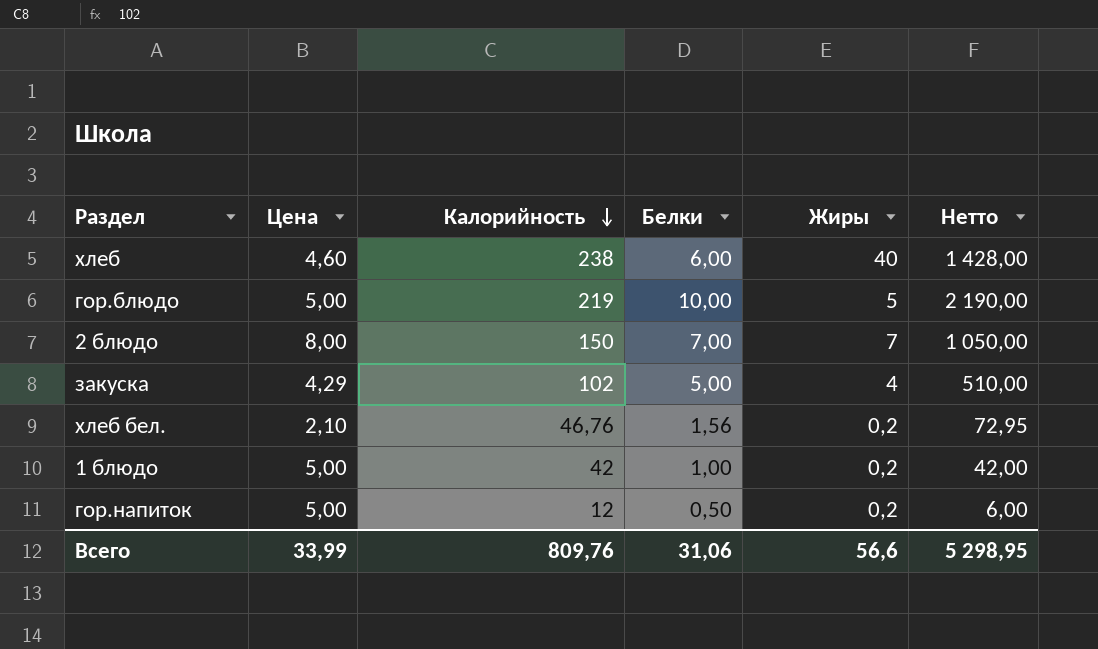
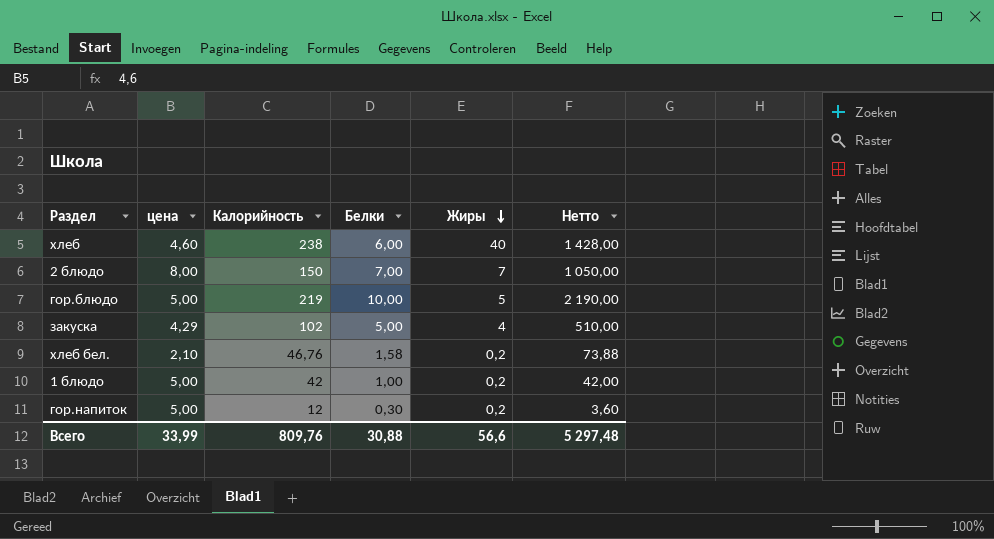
row order: Калорийность descending -> Жиры descending
column name: Цена -> цена
хлеб бел. | Белки: 1,56 -> 1,58
хлеб бел. | Нетто: 72,95 -> 73,88
гор.напиток | Белки: 0,50 -> 0,30
гор.напиток | Нетто: 6,00 -> 3,60
Всего | Белки: 31,06 -> 30,88
Всего | Нетто: 5 298,95 -> 5 297,48

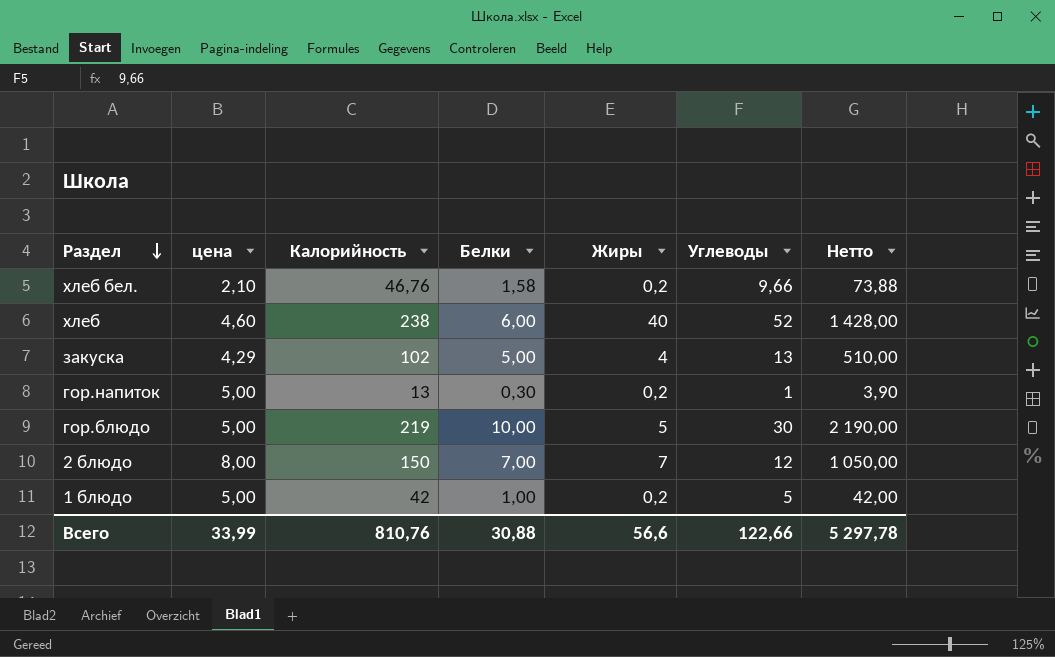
row order: Жиры descending -> Раздел descending
column Углеводы | position: none -> 6
гор.напиток | Калорийность: 12 -> 13
гор.напиток | Нетто: 3,60 -> 3,90
Всего | Калорийность: 809,76 -> 810,76
Всего | Нетто: 5 297,48 -> 5 297,78

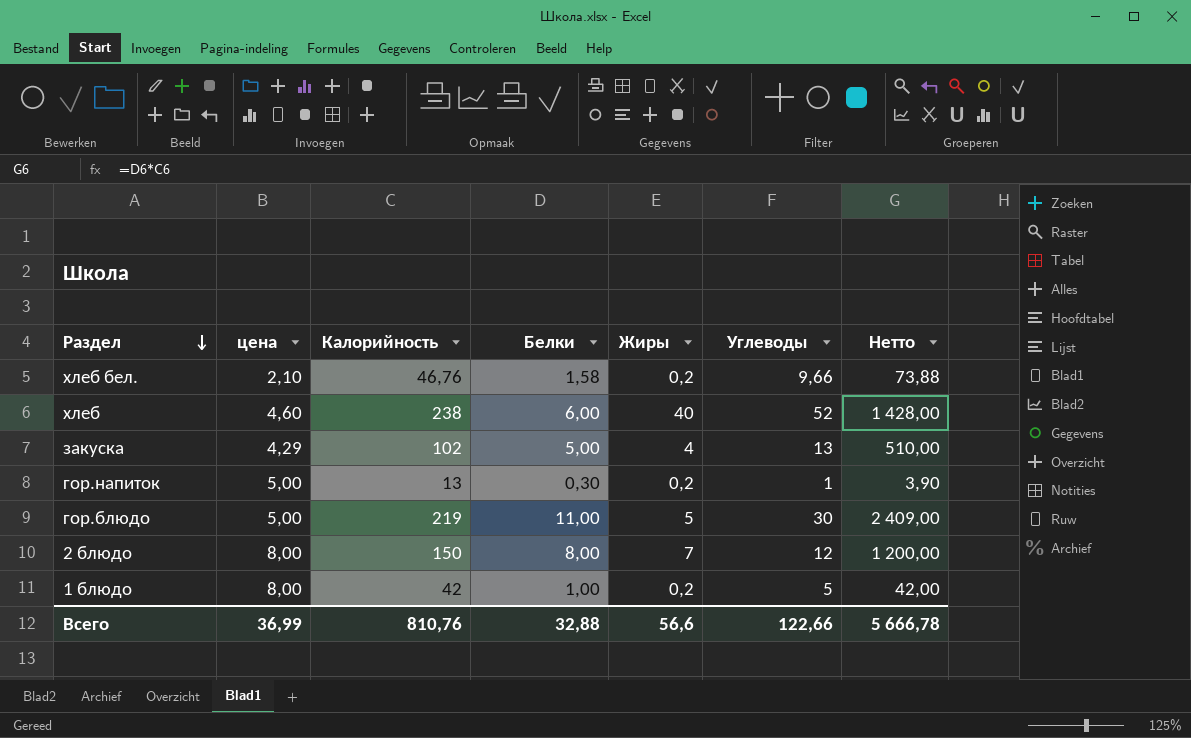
гор.блюдо | Белки: 10,00 -> 11,00
гор.блюдо | Нетто: 2 190,00 -> 2 409,00
2 блюдо | Белки: 7,00 -> 8,00
2 блюдо | Нетто: 1 050,00 -> 1 200,00
1 блюдо | цена: 5,00 -> 8,00
Всего | цена: 33,99 -> 36,99
Всего | Белки: 30,88 -> 32,88
Всего | Нетто: 5 297,78 -> 5 666,78

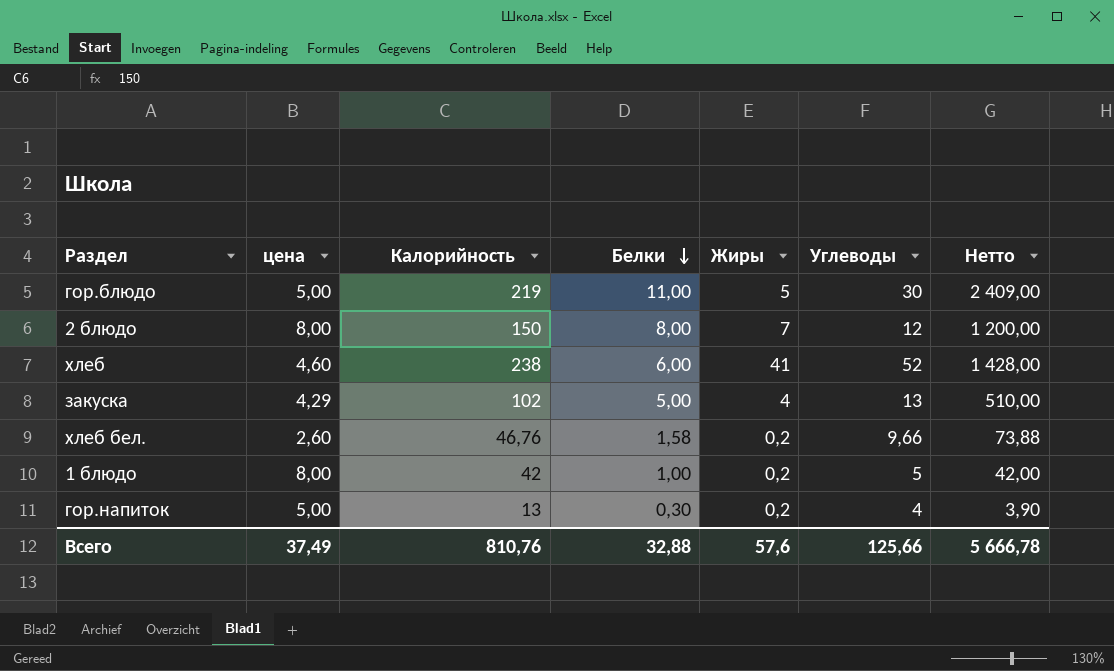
row order: Раздел descending -> Белки descending
хлеб | Жиры: 40 -> 41
хлеб бел. | цена: 2,10 -> 2,60
гор.напиток | Углеводы: 1 -> 4
Всего | цена: 36,99 -> 37,49
Всего | Жиры: 56,6 -> 57,6
Всего | Углеводы: 122,66 -> 125,66

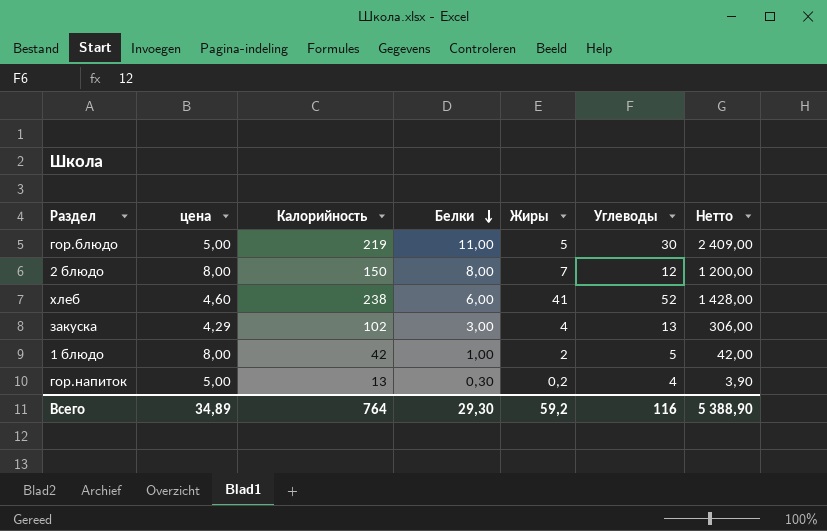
row хлеб бел.: 2,60 | 46,76 | 1,58 | 0,2 | 9,66 | 73,88 -> none
закуска | Белки: 5,00 -> 3,00
закуска | Нетто: 510,00 -> 306,00
1 блюдо | Жиры: 0,2 -> 2
Всего | цена: 37,49 -> 34,89
Всего | Калорийность: 810,76 -> 764
Всего | Белки: 32,88 -> 29,30
Всего | Жиры: 57,6 -> 59,2
Всего | Углеводы: 125,66 -> 116
Всего | Нетто: 5 666,78 -> 5 388,90

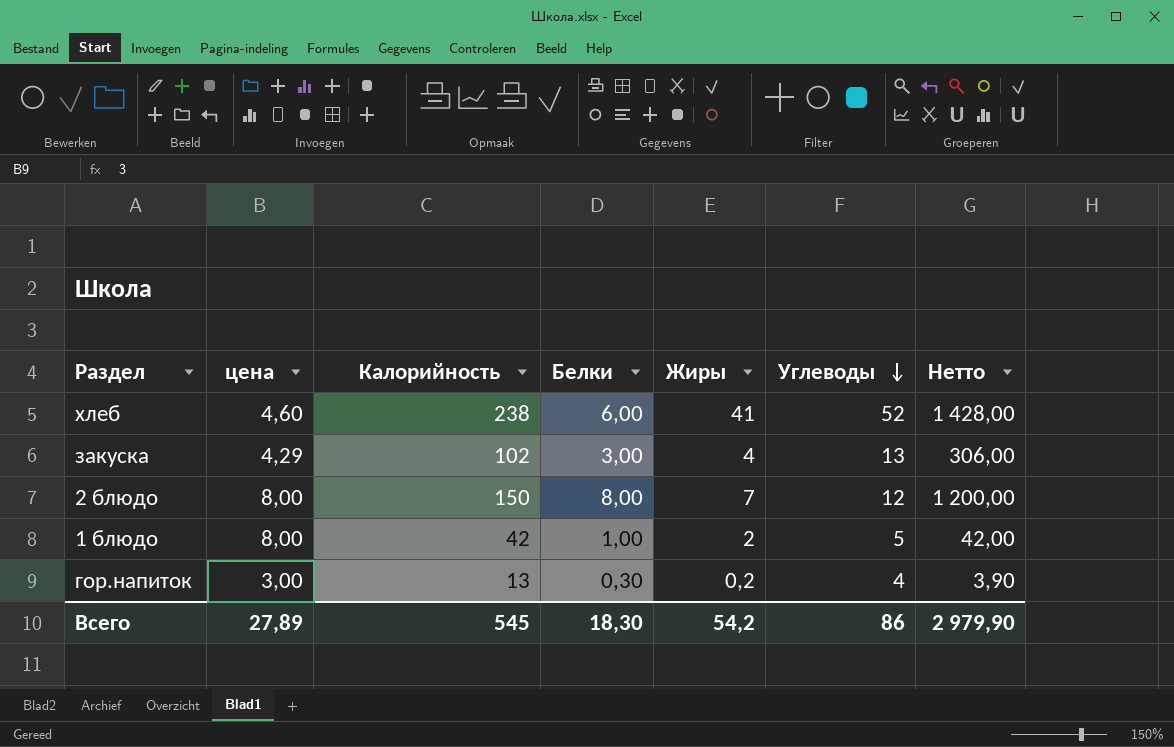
row order: Белки descending -> Углеводы descending
row гор.блюдо: 5,00 | 219 | 11,00 | 5 | 30 | 2 409,00 -> none
гор.напиток | цена: 5,00 -> 3,00
Всего | цена: 34,89 -> 27,89
Всего | Калорийность: 764 -> 545
Всего | Белки: 29,30 -> 18,30
Всего | Жиры: 59,2 -> 54,2
Всего | Углеводы: 116 -> 86
Всего | Нетто: 5 388,90 -> 2 979,90

